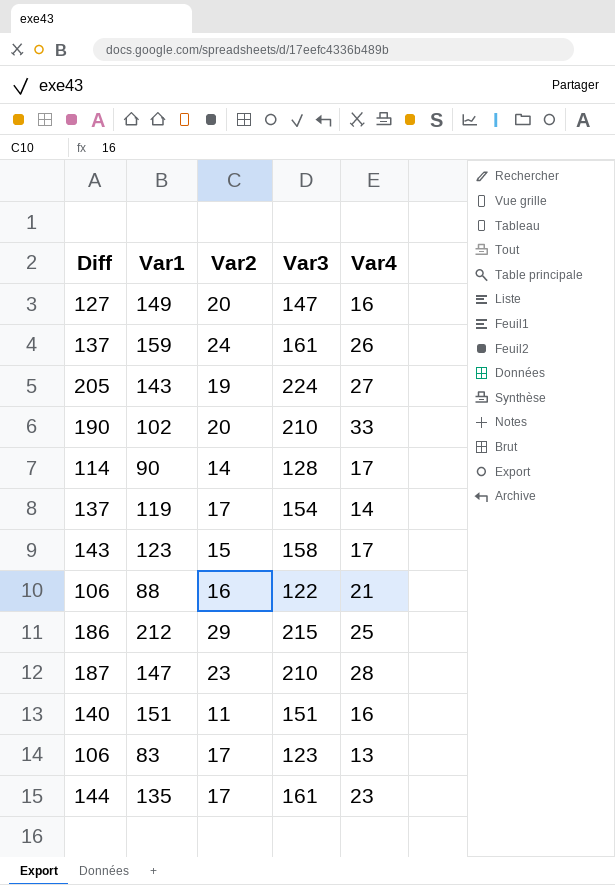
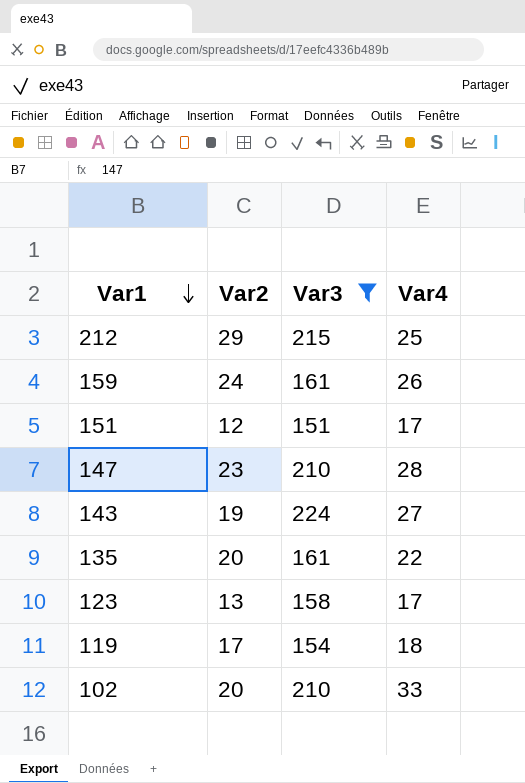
filter: none -> Var3 >= 151
row order: none -> Var1 descending
column Diff | formula: [Var3] - [Var2] -> none
151 | Var2: 11 -> 12
151 | Var4: 16 -> 17
135 | Var2: 17 -> 20
135 | Var4: 23 -> 22
123 | Var2: 15 -> 13
119 | Var4: 14 -> 18

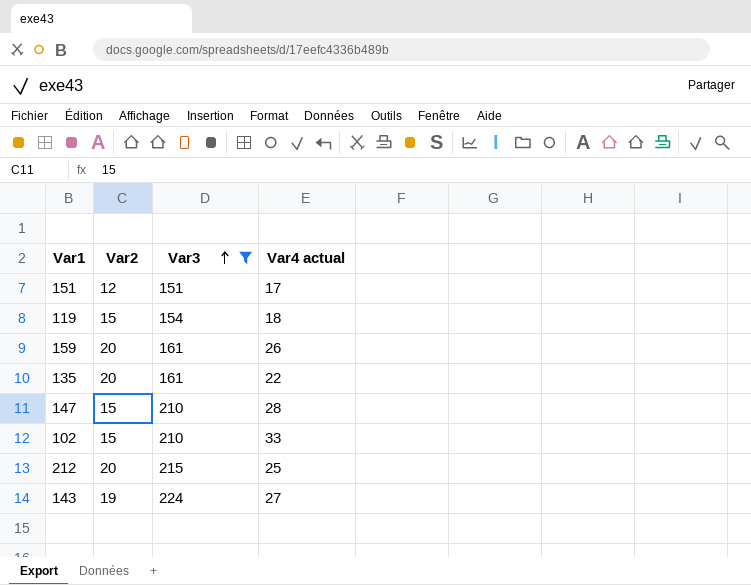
row order: Var1 descending -> Var3 ascending
column name: Var4 -> Var4 actual
row 123: 13 | 158 | 17 -> none
119 | Var2: 17 -> 15
159 | Var2: 24 -> 20
147 | Var2: 23 -> 15
102 | Var2: 20 -> 15
212 | Var2: 29 -> 20

